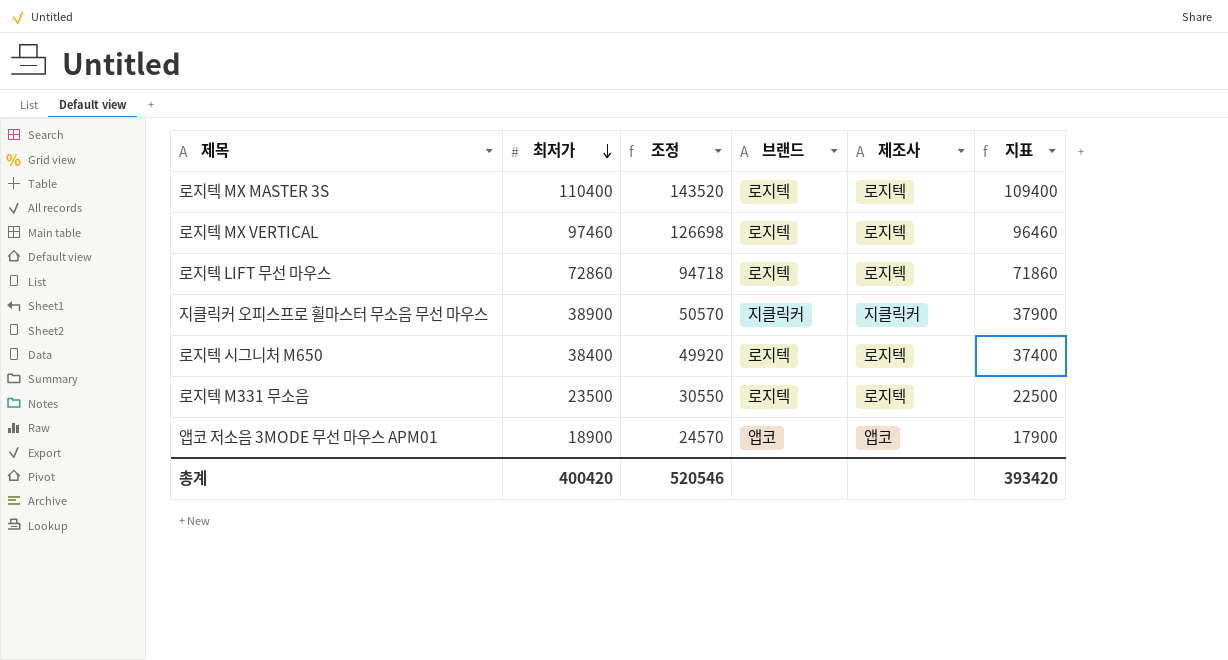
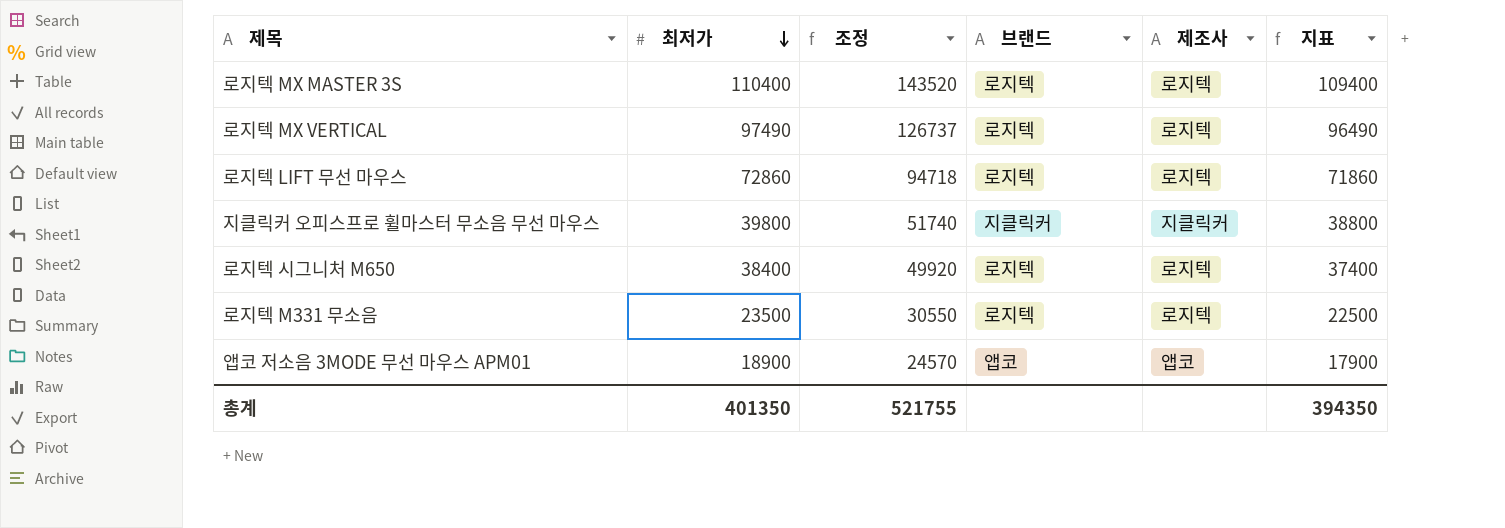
로지텍 MX VERTICAL | 최저가: 97460 -> 97490
로지텍 MX VERTICAL | 조정: 126698 -> 126737
로지텍 MX VERTICAL | 지표: 96460 -> 96490
지클릭커 오피스프로 휠마스터 무소음 무선 마우스 | 최저가: 38900 -> 39800
지클릭커 오피스프로 휠마스터 무소음 무선 마우스 | 조정: 50570 -> 51740
지클릭커 오피스프로 휠마스터 무소음 무선 마우스 | 지표: 37900 -> 38800
총계 | 최저가: 400420 -> 401350
총계 | 조정: 520546 -> 521755
총계 | 지표: 393420 -> 394350

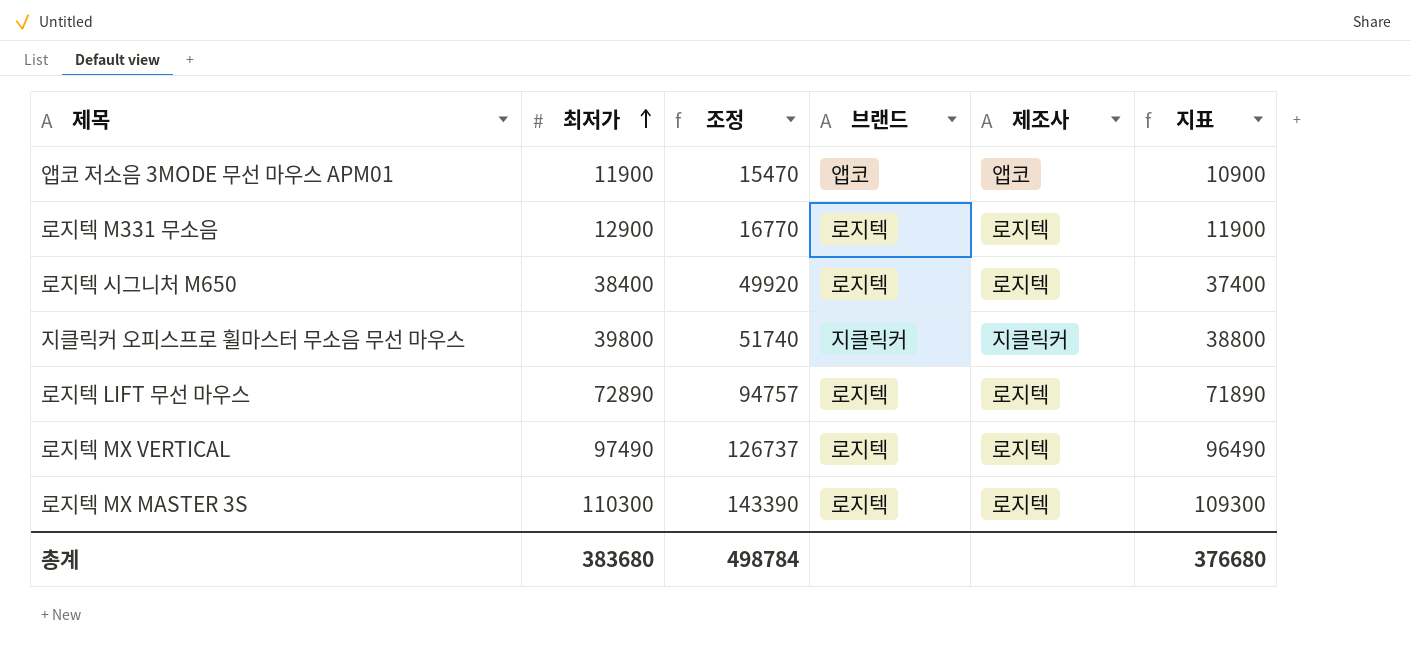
row order: 최저가 descending -> 최저가 ascending
앱코 저소음 3MODE 무선 마우스 APM01 | 최저가: 18900 -> 11900
앱코 저소음 3MODE 무선 마우스 APM01 | 조정: 24570 -> 15470
앱코 저소음 3MODE 무선 마우스 APM01 | 지표: 17900 -> 10900
로지텍 M331 무소음 | 최저가: 23500 -> 12900
로지텍 M331 무소음 | 조정: 30550 -> 16770
로지텍 M331 무소음 | 지표: 22500 -> 11900
로지텍 LIFT 무선 마우스 | 최저가: 72860 -> 72890
로지텍 LIFT 무선 마우스 | 조정: 94718 -> 94757
로지텍 LIFT 무선 마우스 | 지표: 71860 -> 71890
로지텍 MX MASTER 3S | 최저가: 110400 -> 110300
로지텍 MX MASTER 3S | 조정: 143520 -> 143390
로지텍 MX MASTER 3S | 지표: 109400 -> 109300
총계 | 최저가: 401350 -> 383680
총계 | 조정: 521755 -> 498784
총계 | 지표: 394350 -> 376680

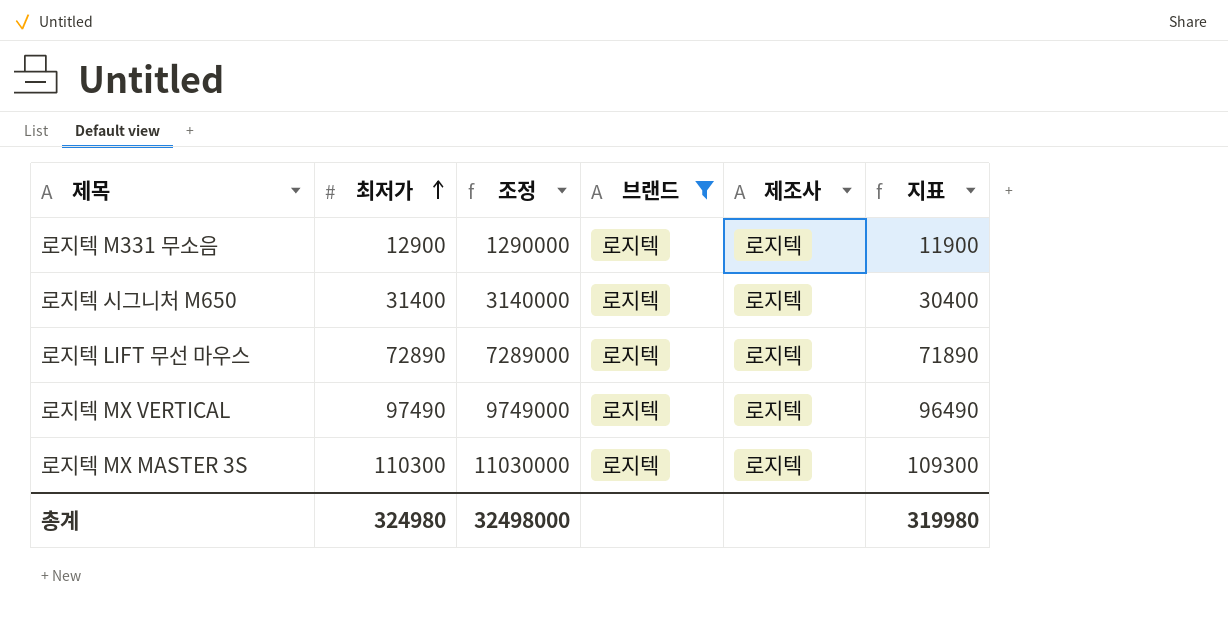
filter: none -> 브랜드 = 로지텍
column 조정 | formula: [최저가] * 1.3 -> [최저가] * 100
로지텍 시그니처 M650 | 최저가: 38400 -> 31400
로지텍 시그니처 M650 | 지표: 37400 -> 30400
총계 | 최저가: 383680 -> 324980
총계 | 조정: 498784 -> 32498000
총계 | 지표: 376680 -> 319980

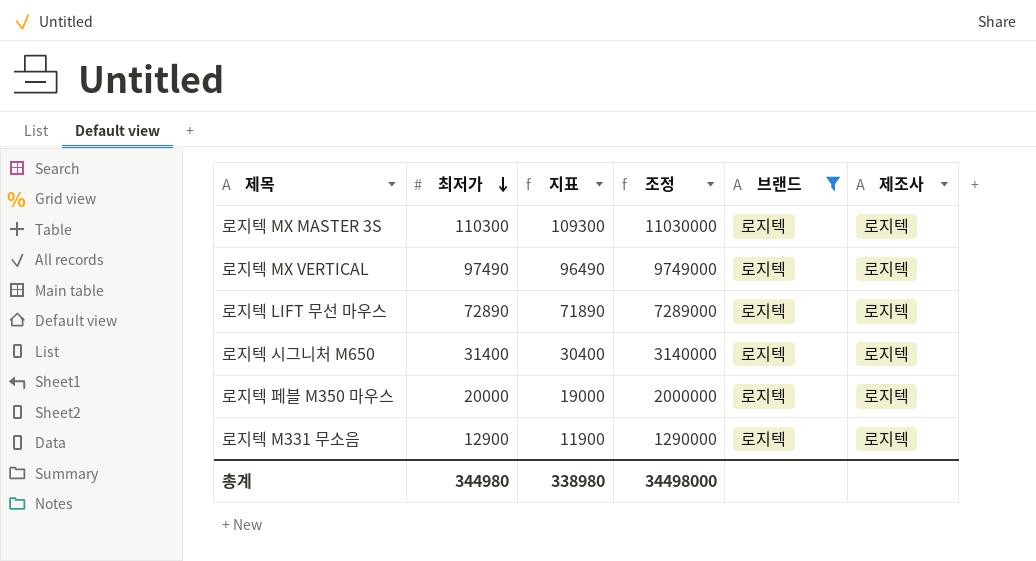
row order: 최저가 ascending -> 최저가 descending
column 지표 | position: 6 -> 3
row 로지텍 페블 M350 마우스: none -> 20000 | 19000 | 2000000 | 로지텍 | 로지텍
총계 | 최저가: 324980 -> 344980
총계 | 지표: 319980 -> 338980
총계 | 조정: 32498000 -> 34498000

